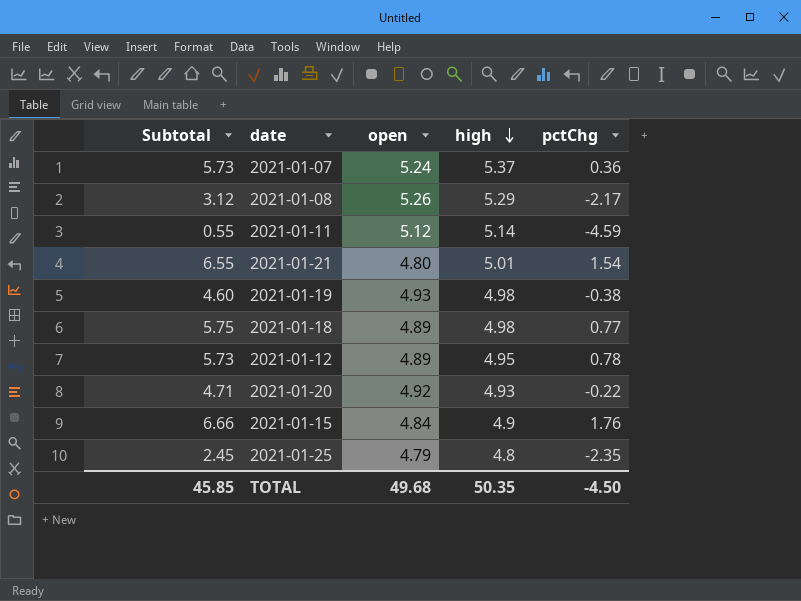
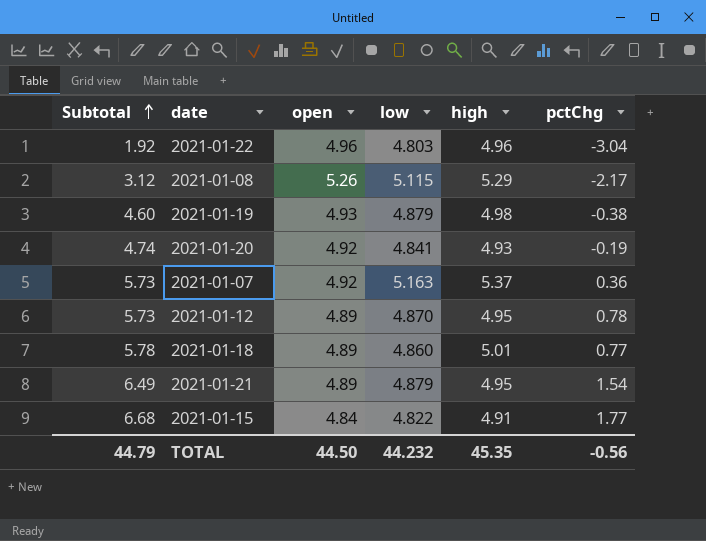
row order: high descending -> Subtotal ascending
column low | position: none -> 4
row 2021-01-11: 0.55 | 5.12 | 5.14 | -4.59 -> none
row 2021-01-25: 2.45 | 4.79 | 4.8 | -2.35 -> none
row 2021-01-22: none -> 1.92 | 4.96 | 4.803 | 4.96 | -3.04
2021-01-20 | Subtotal: 4.71 -> 4.74
2021-01-20 | pctChg: -0.22 -> -0.19
2021-01-07 | open: 5.24 -> 4.92
2021-01-18 | Subtotal: 5.75 -> 5.78
2021-01-18 | high: 4.98 -> 5.01
2021-01-21 | Subtotal: 6.55 -> 6.49
2021-01-21 | open: 4.80 -> 4.89
2021-01-21 | high: 5.01 -> 4.95
2021-01-15 | Subtotal: 6.66 -> 6.68
2021-01-15 | high: 4.9 -> 4.91
2021-01-15 | pctChg: 1.76 -> 1.77
TOTAL | Subtotal: 45.85 -> 44.79
TOTAL | open: 49.68 -> 44.50
TOTAL | high: 50.35 -> 45.35
TOTAL | pctChg: -4.50 -> -0.56

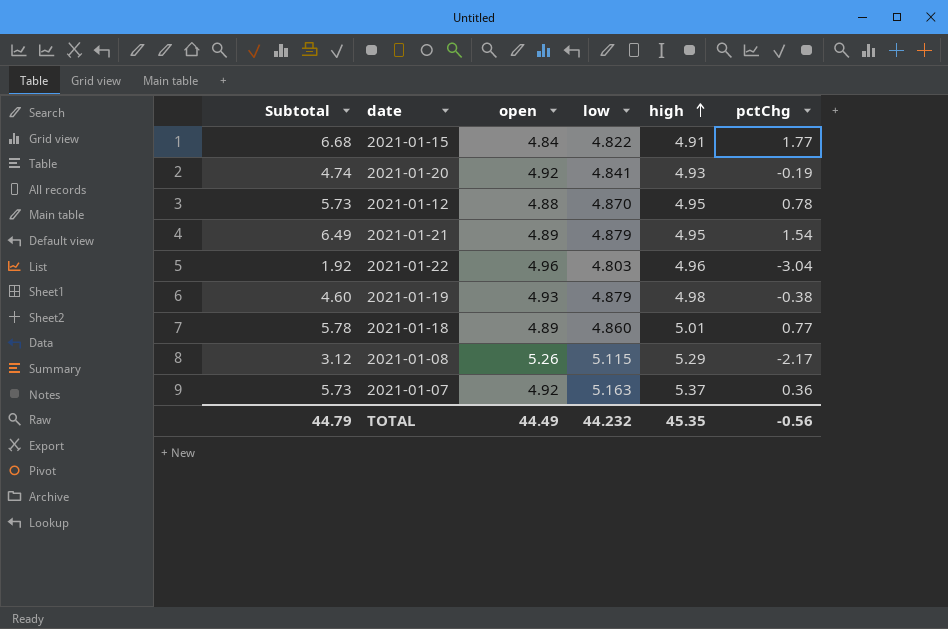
row order: Subtotal ascending -> high ascending
2021-01-12 | open: 4.89 -> 4.88
TOTAL | open: 44.50 -> 44.49

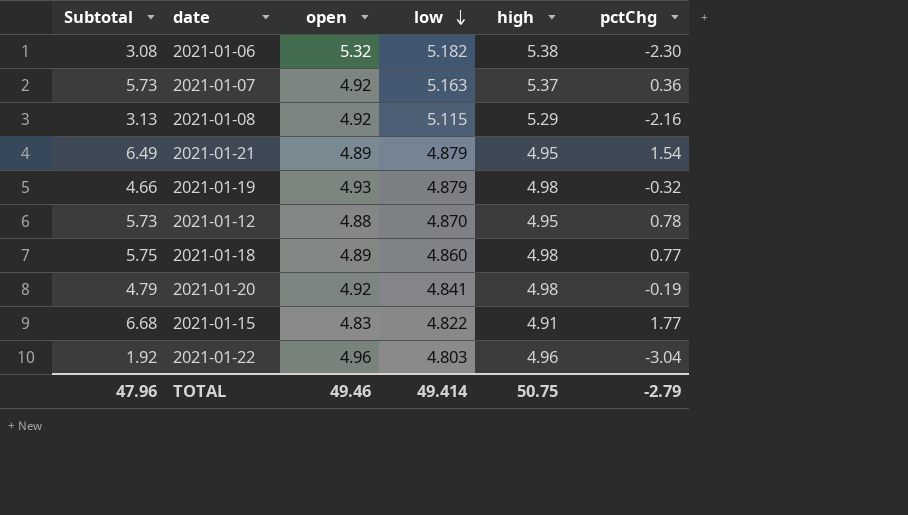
row order: high ascending -> low descending
row 2021-01-06: none -> 3.08 | 5.32 | 5.182 | 5.38 | -2.30
2021-01-08 | Subtotal: 3.12 -> 3.13
2021-01-08 | open: 5.26 -> 4.92
2021-01-08 | pctChg: -2.17 -> -2.16
2021-01-19 | Subtotal: 4.60 -> 4.66
2021-01-19 | pctChg: -0.38 -> -0.32
2021-01-18 | Subtotal: 5.78 -> 5.75
2021-01-18 | high: 5.01 -> 4.98
2021-01-20 | Subtotal: 4.74 -> 4.79
2021-01-20 | high: 4.93 -> 4.98
2021-01-15 | open: 4.84 -> 4.83
TOTAL | Subtotal: 44.79 -> 47.96
TOTAL | open: 44.49 -> 49.46
TOTAL | low: 44.232 -> 49.414
TOTAL | high: 45.35 -> 50.75
TOTAL | pctChg: -0.56 -> -2.79

